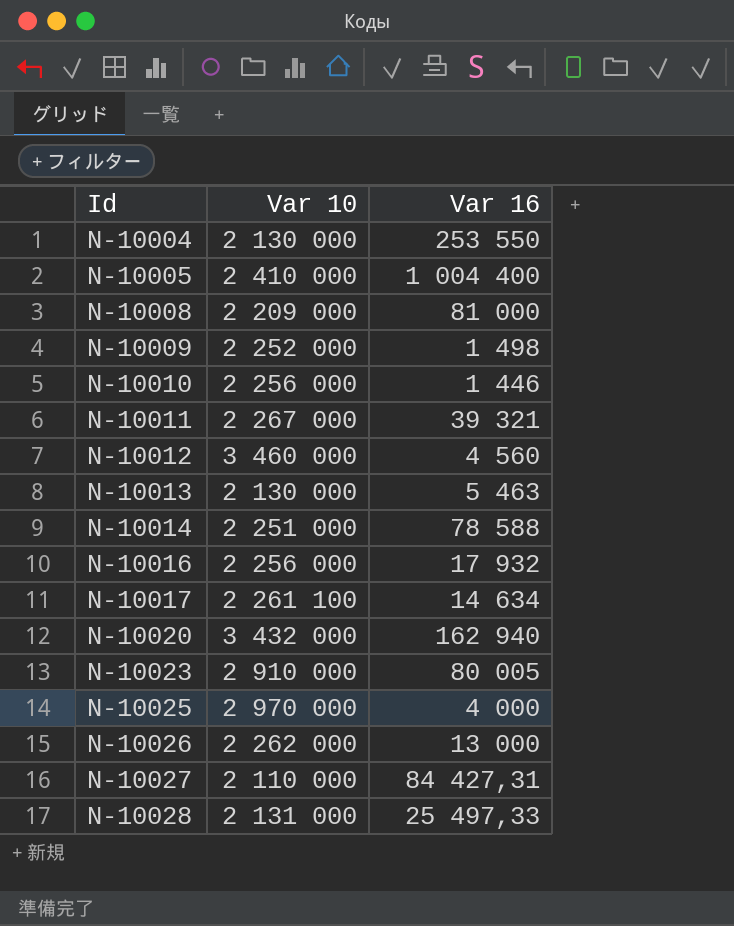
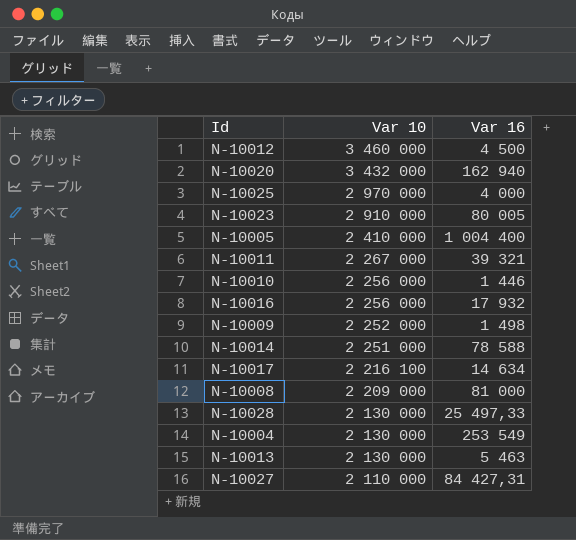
row order: Id ascending -> Var 10 descending
row N-10026: 2 262 000 | 13 000 -> none
N-10012 | Var 16: 4 560 -> 4 500
N-10017 | Var 10: 2 261 100 -> 2 216 100
N-10028 | Var 10: 2 131 000 -> 2 130 000
N-10004 | Var 16: 253 550 -> 253 549

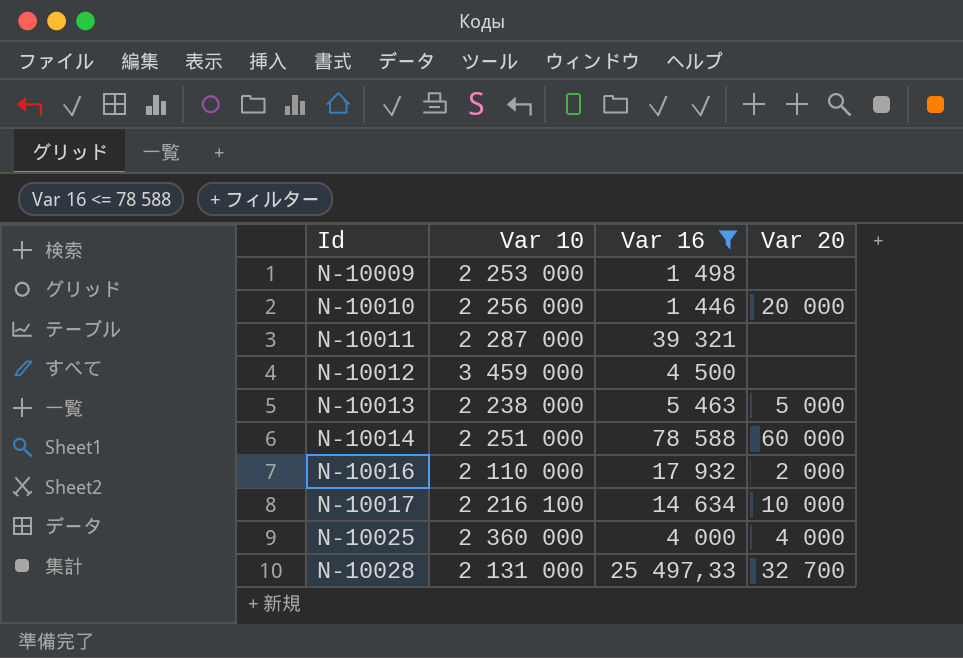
filter: none -> Var 16 <= 78 588
row order: Var 10 descending -> Id ascending
column Var 20 | position: none -> 4
N-10009 | Var 10: 2 252 000 -> 2 253 000
N-10011 | Var 10: 2 267 000 -> 2 287 000
N-10012 | Var 10: 3 460 000 -> 3 459 000
N-10013 | Var 10: 2 130 000 -> 2 238 000
N-10016 | Var 10: 2 256 000 -> 2 110 000
N-10025 | Var 10: 2 970 000 -> 2 360 000
N-10028 | Var 10: 2 130 000 -> 2 131 000

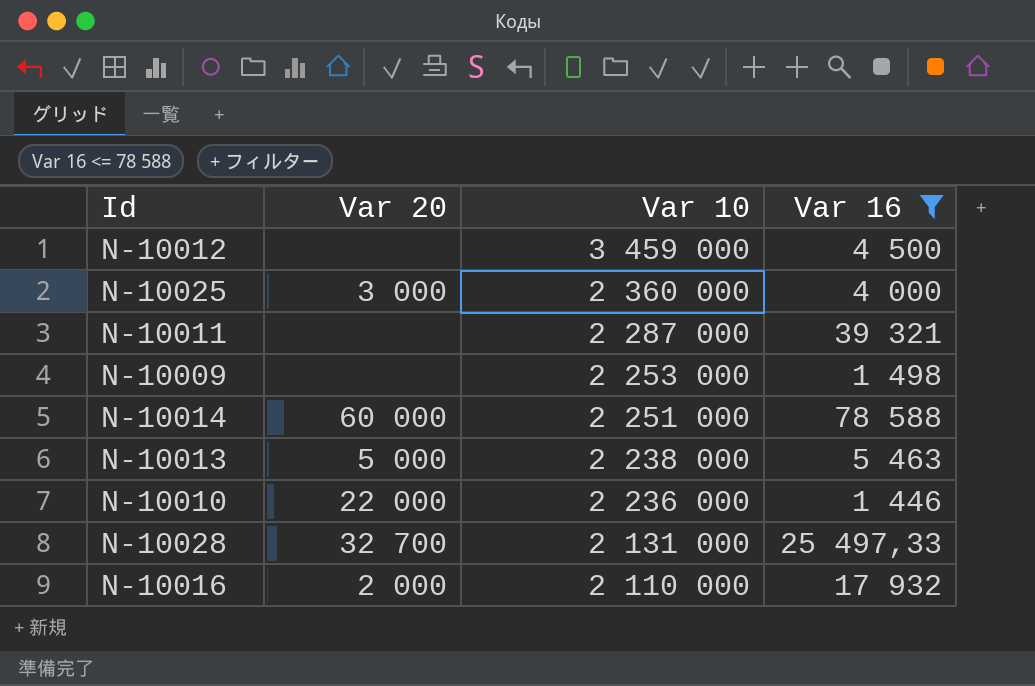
row order: Id ascending -> Var 10 descending
column Var 20 | position: 4 -> 2
row N-10017: 2 216 100 | 14 634 | 10 000 -> none
N-10025 | Var 20: 4 000 -> 3 000
N-10010 | Var 20: 20 000 -> 22 000
N-10010 | Var 10: 2 256 000 -> 2 236 000

